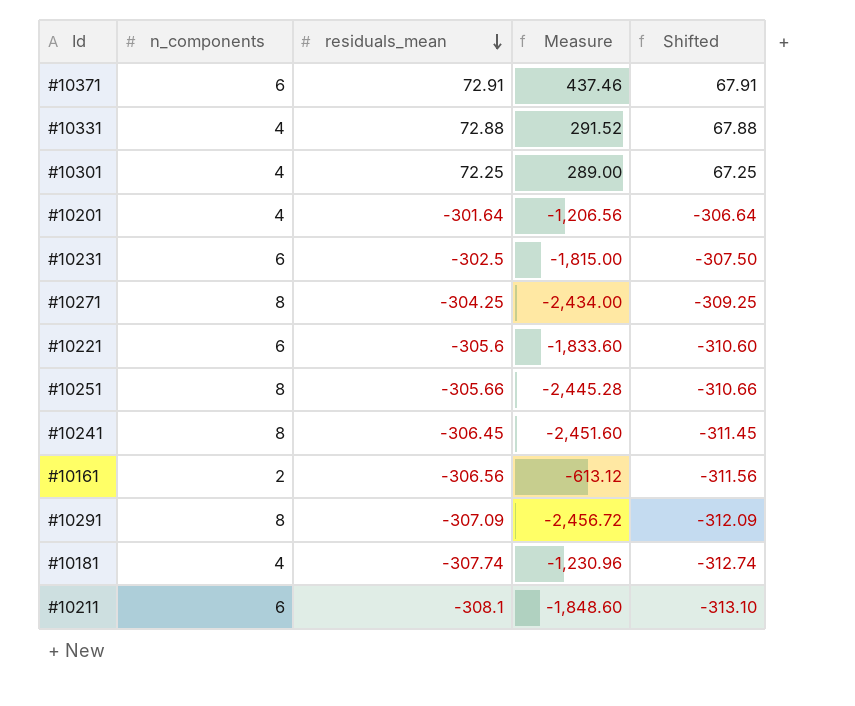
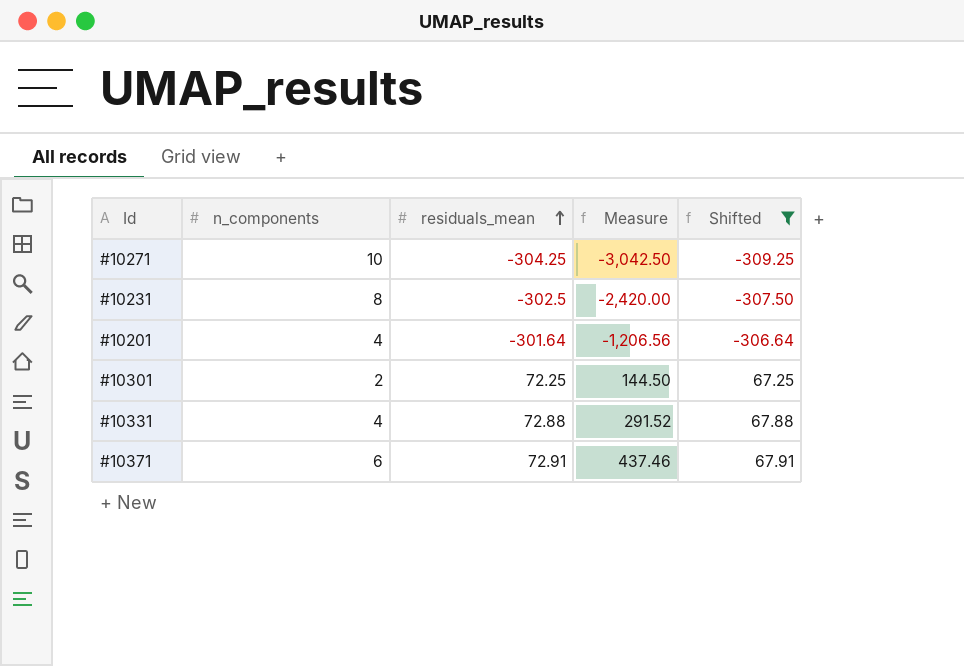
filter: none -> Shifted >= -309.25
row order: residuals_mean descending -> residuals_mean ascending
#10271 | n_components: 8 -> 10
#10271 | Measure: -2,434.00 -> -3,042.50
#10231 | n_components: 6 -> 8
#10231 | Measure: -1,815.00 -> -2,420.00
#10301 | n_components: 4 -> 2
#10301 | Measure: 289.00 -> 144.50

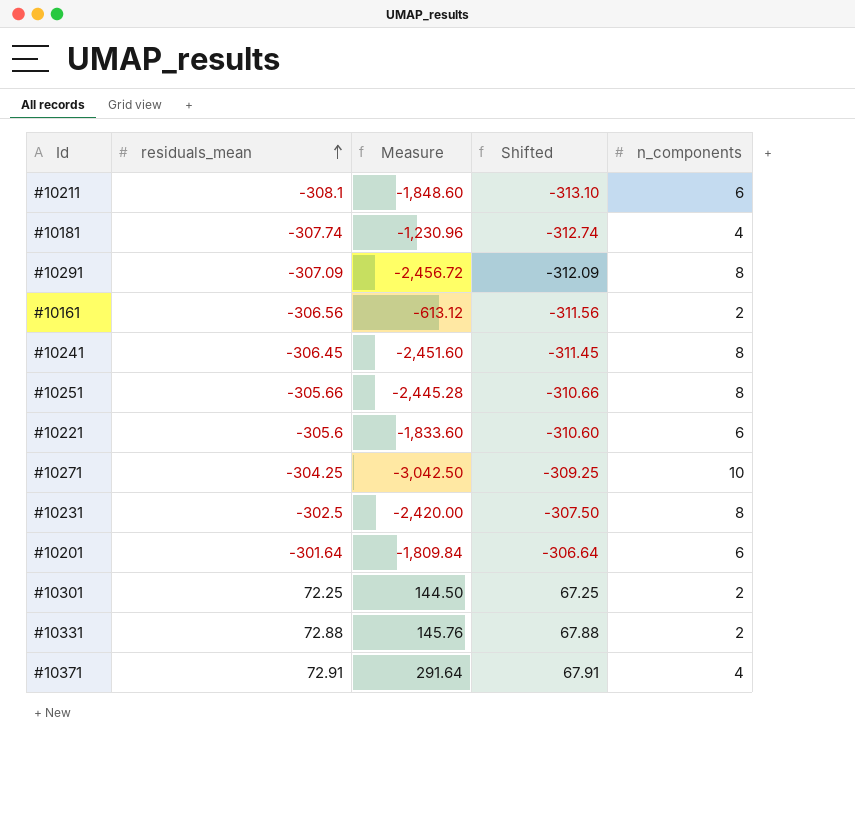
filter: Shifted >= -309.25 -> none
column n_components | position: 2 -> 5
#10201 | Measure: -1,206.56 -> -1,809.84
#10201 | n_components: 4 -> 6
#10331 | Measure: 291.52 -> 145.76
#10331 | n_components: 4 -> 2
#10371 | Measure: 437.46 -> 291.64
#10371 | n_components: 6 -> 4

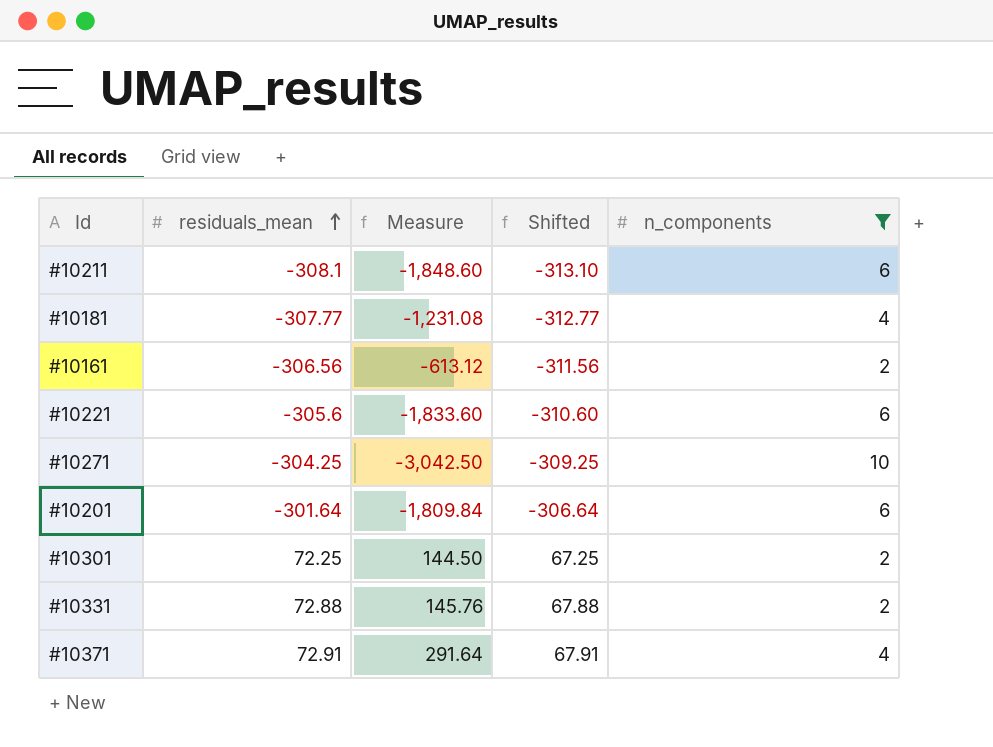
filter: none -> n_components != 8
#10181 | residuals_mean: -307.74 -> -307.77
#10181 | Measure: -1,230.96 -> -1,231.08
#10181 | Shifted: -312.74 -> -312.77

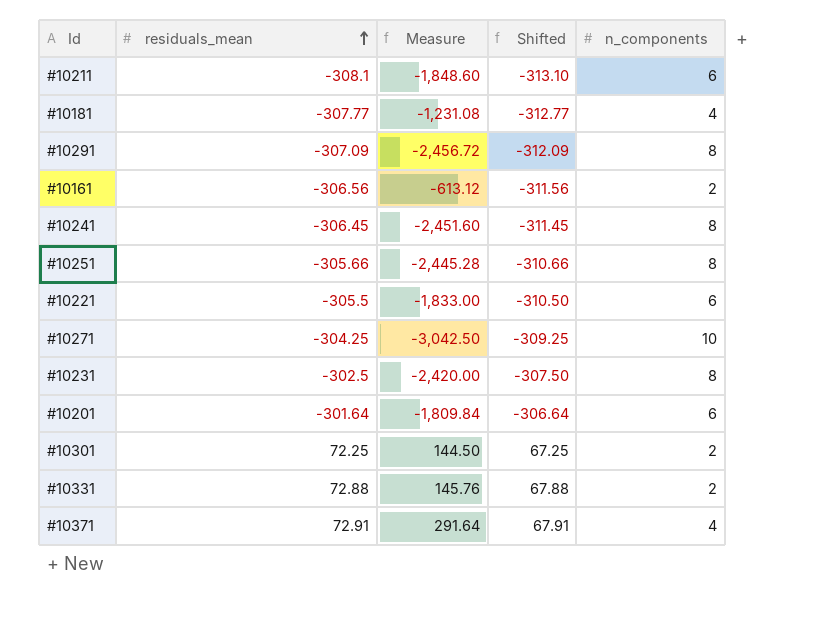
filter: n_components != 8 -> none
#10221 | residuals_mean: -305.6 -> -305.5
#10221 | Measure: -1,833.60 -> -1,833.00
#10221 | Shifted: -310.60 -> -310.50

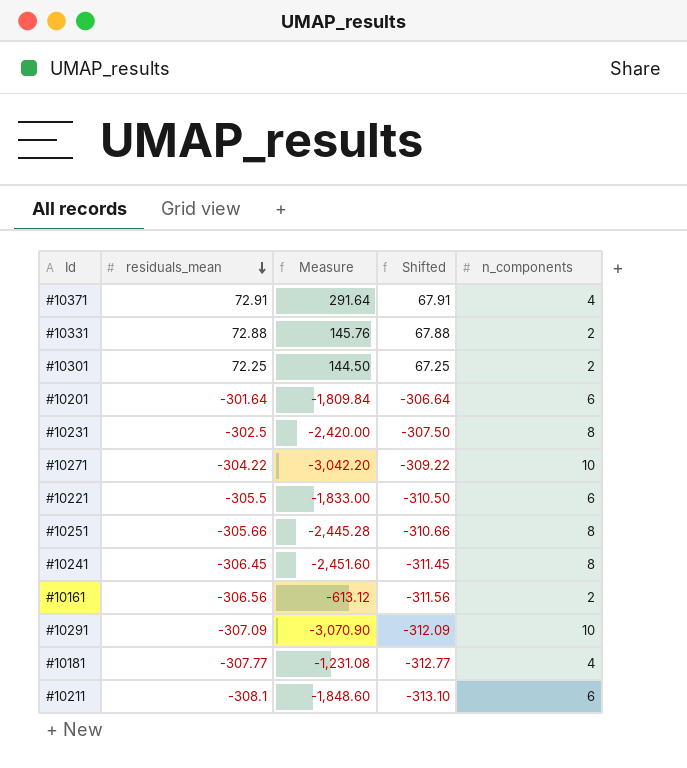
row order: residuals_mean ascending -> residuals_mean descending
#10271 | residuals_mean: -304.25 -> -304.22
#10271 | Measure: -3,042.50 -> -3,042.20
#10271 | Shifted: -309.25 -> -309.22
#10291 | Measure: -2,456.72 -> -3,070.90
#10291 | n_components: 8 -> 10

